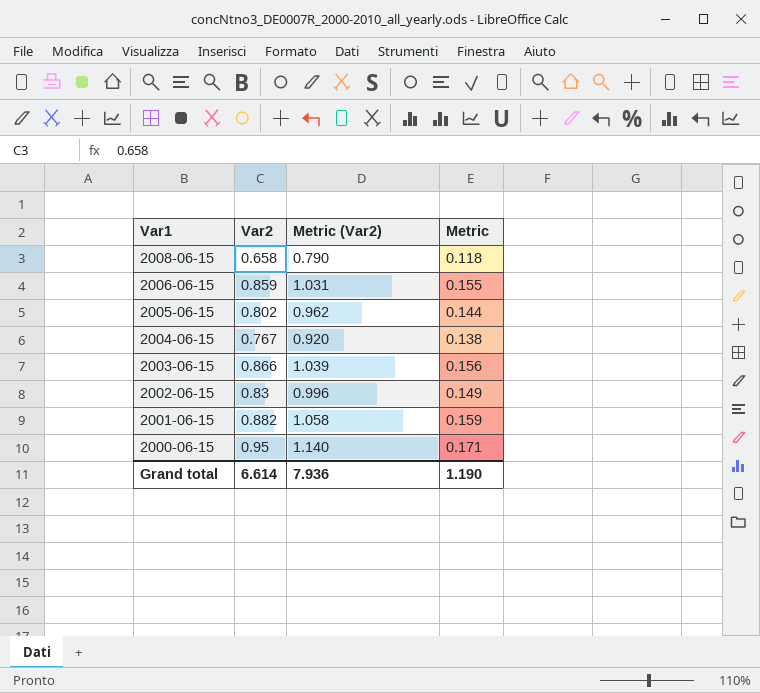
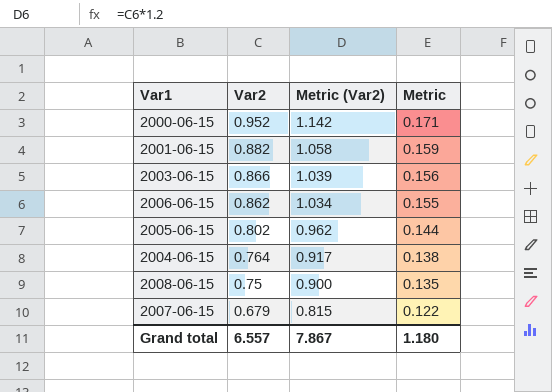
row order: Var1 descending -> Var2 descending
row 2002-06-15: 0.83 | 0.996 | 0.149 -> none
2000-06-15 | Var2: 0.95 -> 0.952
2000-06-15 | Metric (Var2): 1.140 -> 1.142
2006-06-15 | Var2: 0.859 -> 0.862
2006-06-15 | Metric (Var2): 1.031 -> 1.034
2004-06-15 | Var2: 0.767 -> 0.764
2004-06-15 | Metric (Var2): 0.920 -> 0.917
2008-06-15 | Var2: 0.658 -> 0.75
2008-06-15 | Metric (Var2): 0.790 -> 0.900
2008-06-15 | Metric: 0.118 -> 0.135
row 2007-06-15: none -> 0.679 | 0.815 | 0.122
Grand total | Var2: 6.614 -> 6.557
Grand total | Metric (Var2): 7.936 -> 7.867
Grand total | Metric: 1.190 -> 1.180

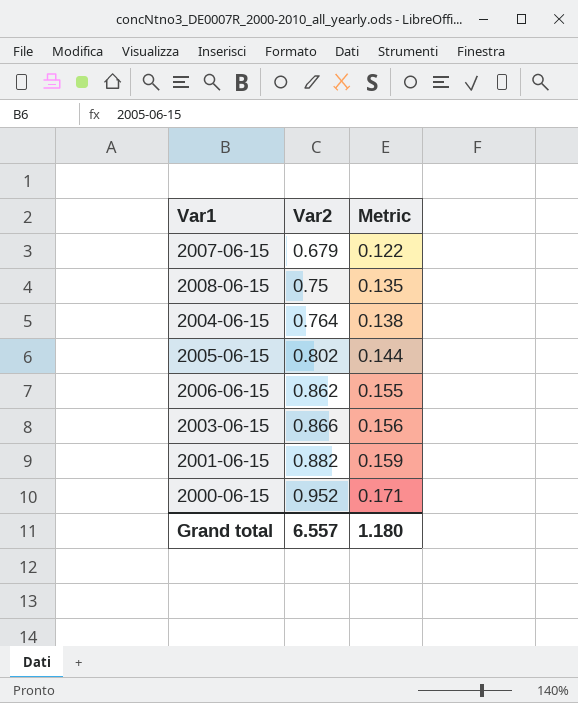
row order: Var2 descending -> Var2 ascending
column Metric (Var2) | formula: [Var2] * 1.2 -> none

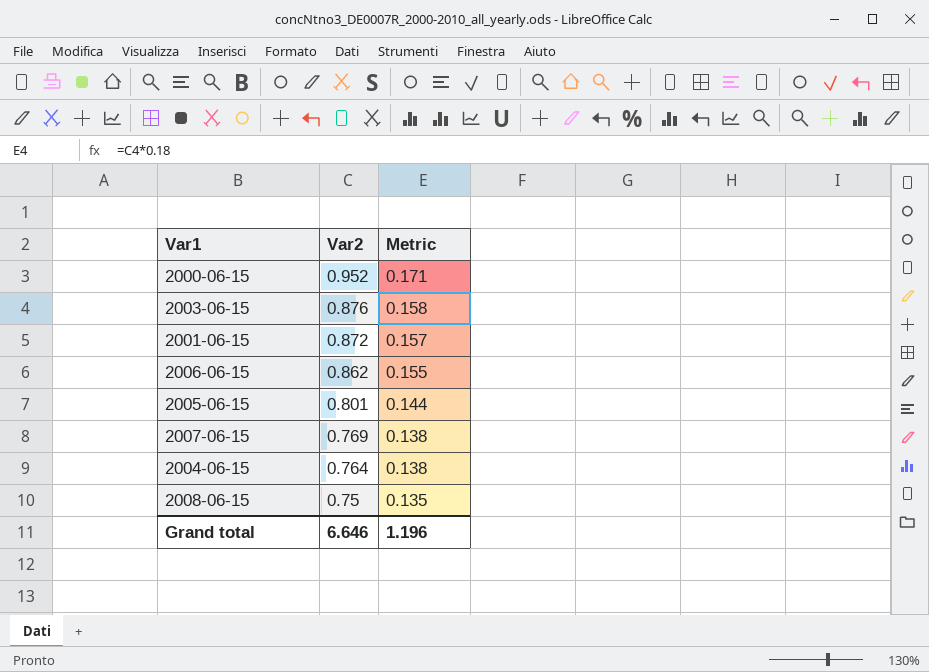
row order: Var2 ascending -> Var2 descending
2003-06-15 | Var2: 0.866 -> 0.876
2003-06-15 | Metric: 0.156 -> 0.158
2001-06-15 | Var2: 0.882 -> 0.872
2001-06-15 | Metric: 0.159 -> 0.157
2005-06-15 | Var2: 0.802 -> 0.801
2007-06-15 | Var2: 0.679 -> 0.769
2007-06-15 | Metric: 0.122 -> 0.138
Grand total | Var2: 6.557 -> 6.646
Grand total | Metric: 1.180 -> 1.196

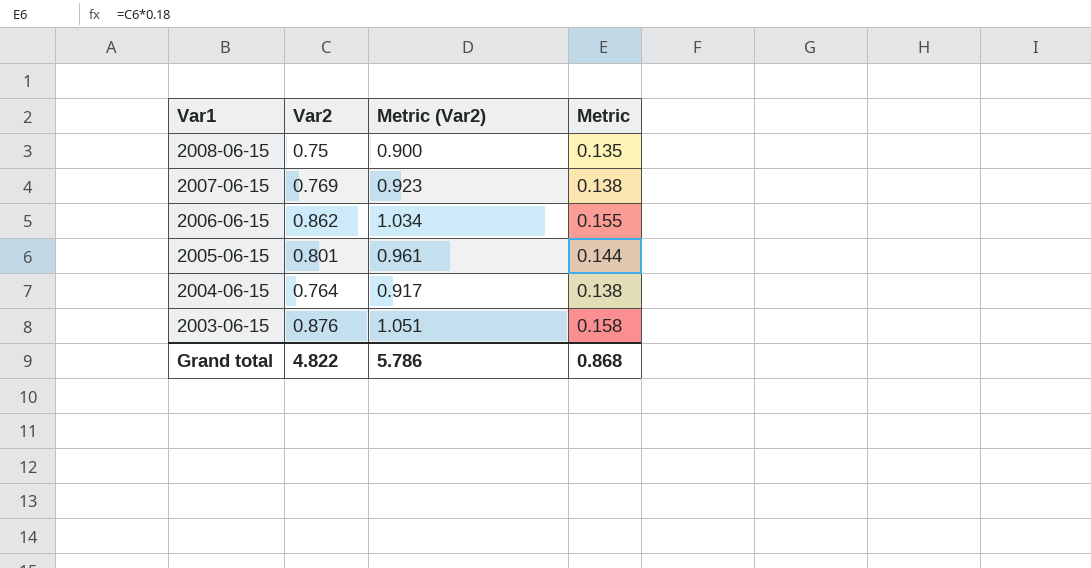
row order: Var2 descending -> Var1 descending
column Metric (Var2) | formula: none -> [Var2] * 1.2
row 2000-06-15: 0.952 | 0.171 -> none
row 2001-06-15: 0.872 | 0.157 -> none
Grand total | Var2: 6.646 -> 4.822
Grand total | Metric: 1.196 -> 0.868

